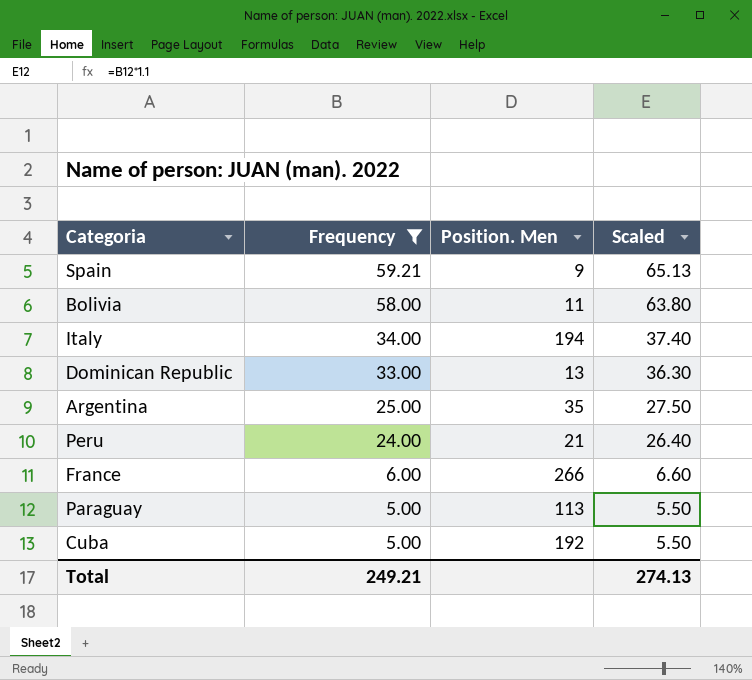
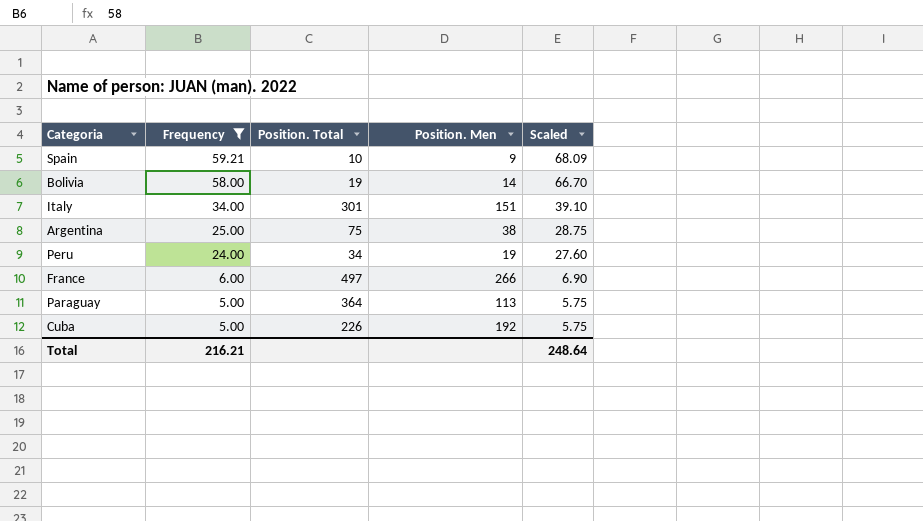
column Position. Total | position: none -> 3
column Scaled | formula: [Frequency] * 1.1 -> [Frequency] * 1.15
row Dominican Republic: 33.00 | 13 | 36.30 -> none
Bolivia | Position. Men: 11 -> 14
Italy | Position. Men: 194 -> 151
Argentina | Position. Men: 35 -> 38
Peru | Position. Men: 21 -> 19
Total | Frequency: 249.21 -> 216.21
Total | Scaled: 274.13 -> 248.64

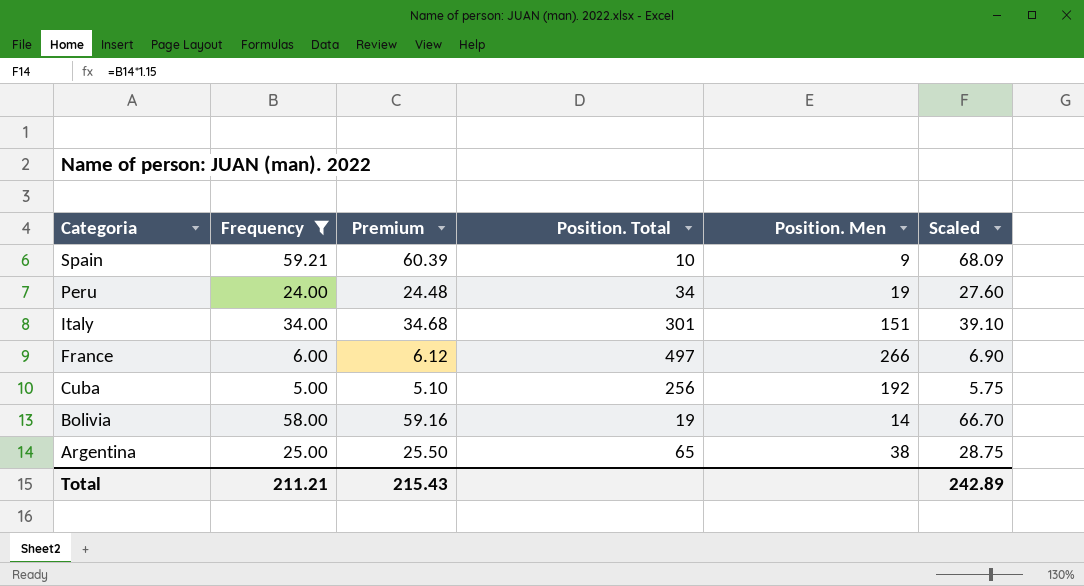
row order: Frequency descending -> Categoria descending
column Premium | formula: none -> [Frequency] * 1.02
row Paraguay: 5.00 | 364 | 113 | 5.75 -> none
Cuba | Position. Total: 226 -> 256
Argentina | Position. Total: 75 -> 65
Total | Frequency: 216.21 -> 211.21
Total | Scaled: 248.64 -> 242.89

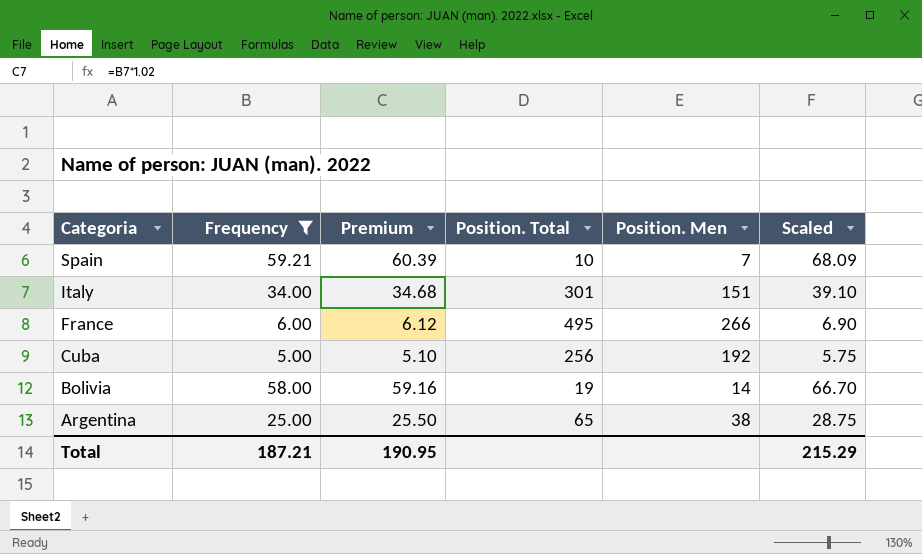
row Peru: 24.00 | 24.48 | 34 | 19 | 27.60 -> none
Spain | Position. Men: 9 -> 7
France | Position. Total: 497 -> 495
Total | Frequency: 211.21 -> 187.21
Total | Premium: 215.43 -> 190.95
Total | Scaled: 242.89 -> 215.29

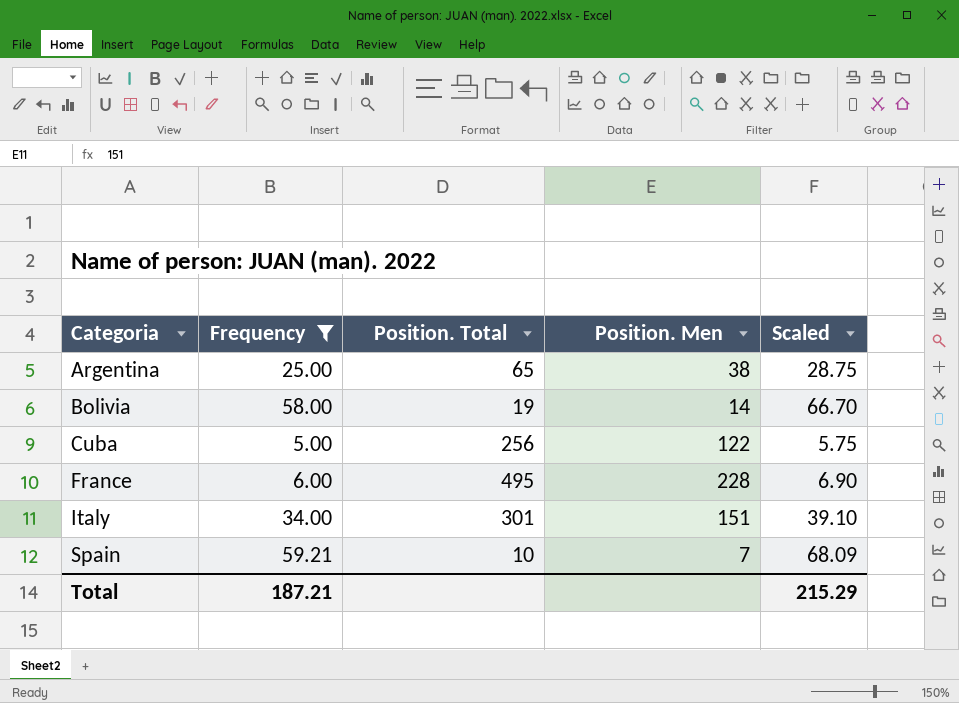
row order: Categoria descending -> Categoria ascending
column Premium | formula: [Frequency] * 1.02 -> none
Cuba | Position. Men: 192 -> 122
France | Position. Men: 266 -> 228

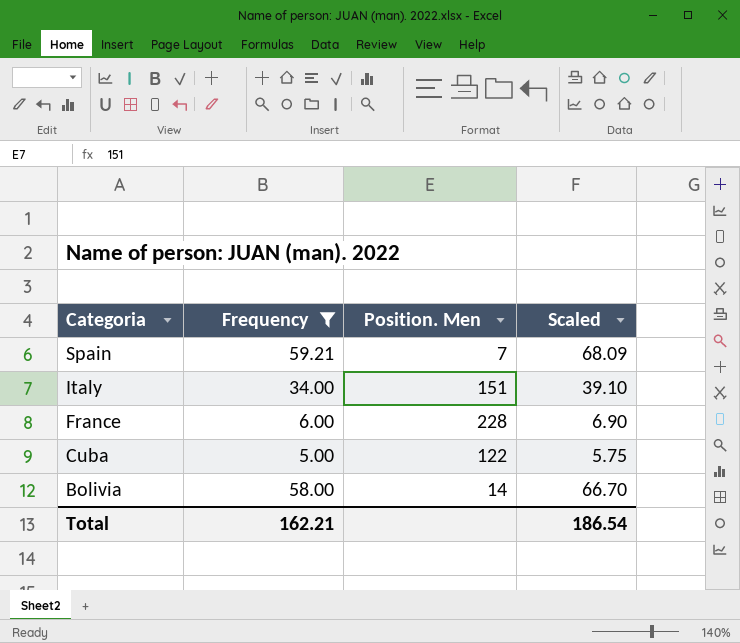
row order: Categoria ascending -> Categoria descending
column Position. Total | position: 3 -> none
row Argentina: 25.00 | 65 | 38 | 28.75 -> none
Total | Frequency: 187.21 -> 162.21
Total | Scaled: 215.29 -> 186.54

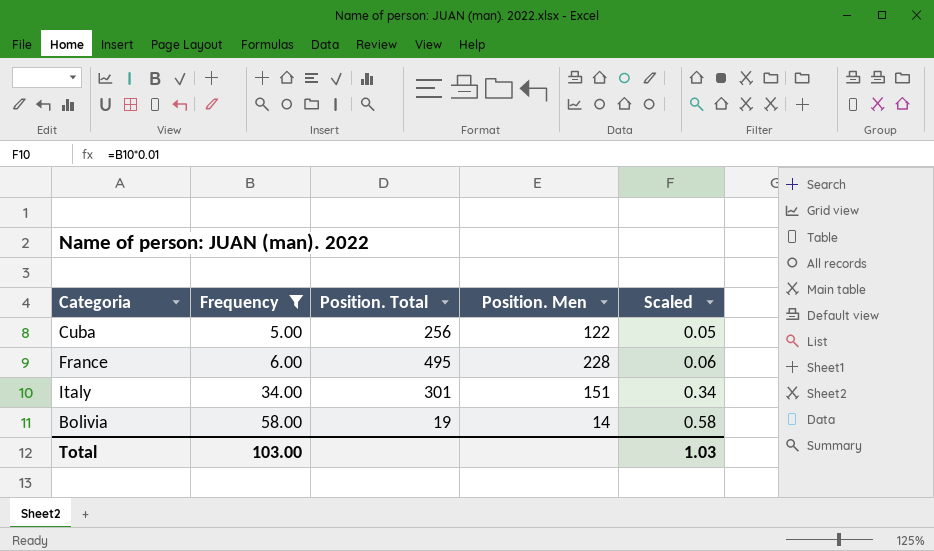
row order: Categoria descending -> Frequency ascending
column Position. Total | position: none -> 3
column Scaled | formula: [Frequency] * 1.15 -> [Frequency] * 0.01
row Spain: 59.21 | 7 | 68.09 -> none
Total | Frequency: 162.21 -> 103.00
Total | Scaled: 186.54 -> 1.03

